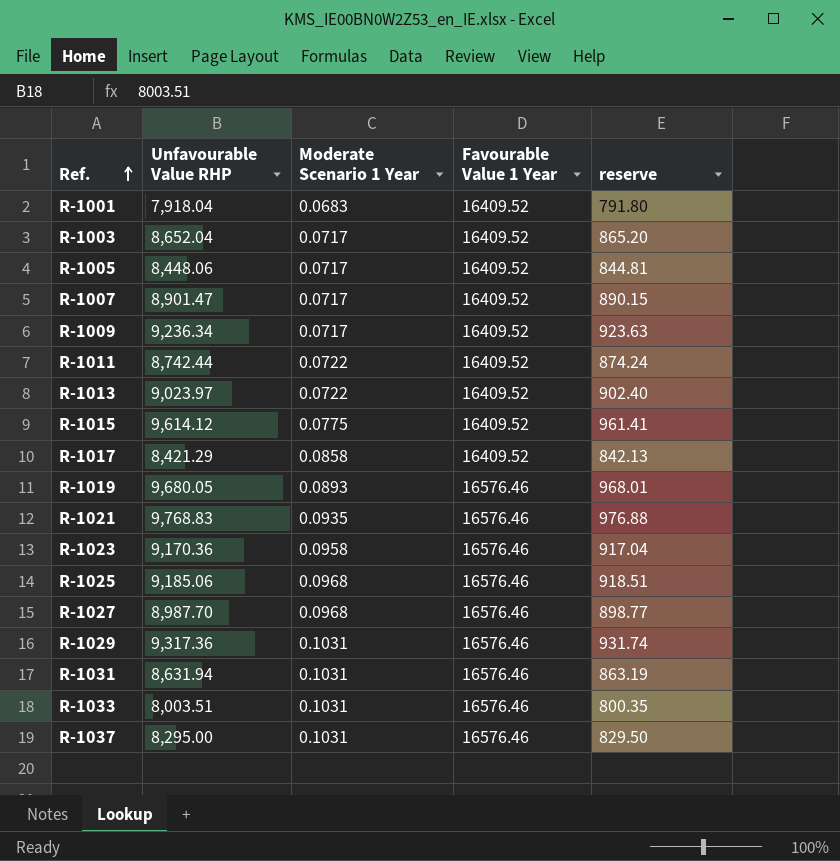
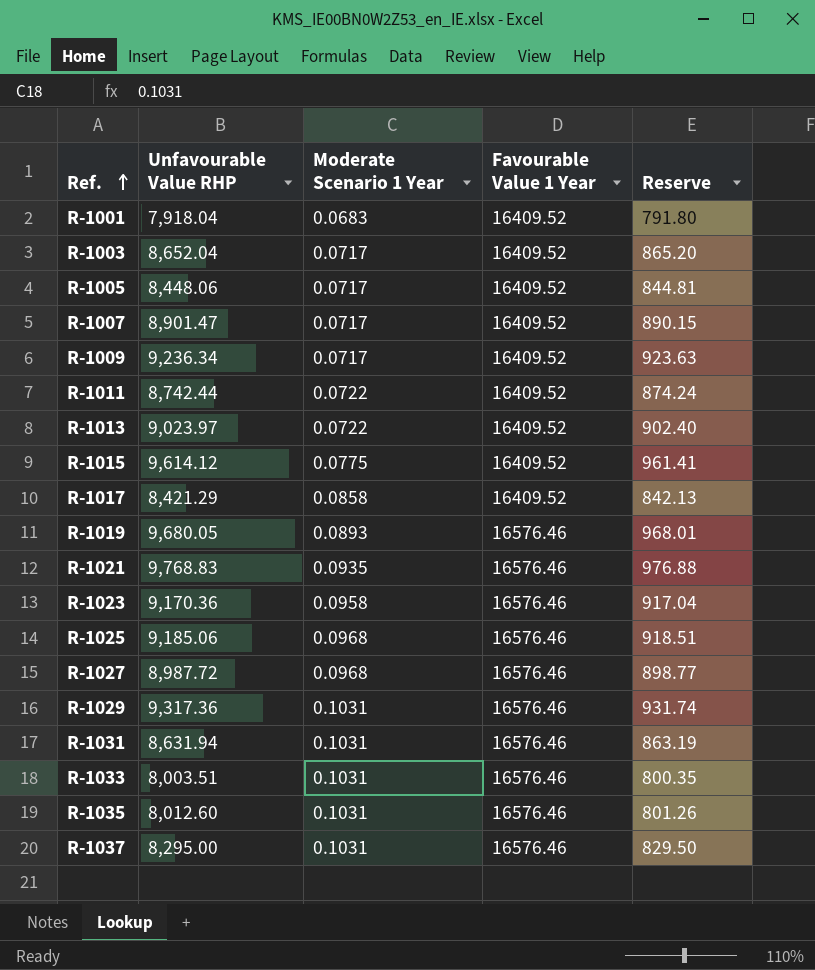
column name: reserve -> Reserve
R-1027 | Unfavourable Value RHP: 8,987.70 -> 8,987.72
row R-1035: none -> 8,012.60 | 0.1031 | 16576.46 | 801.26

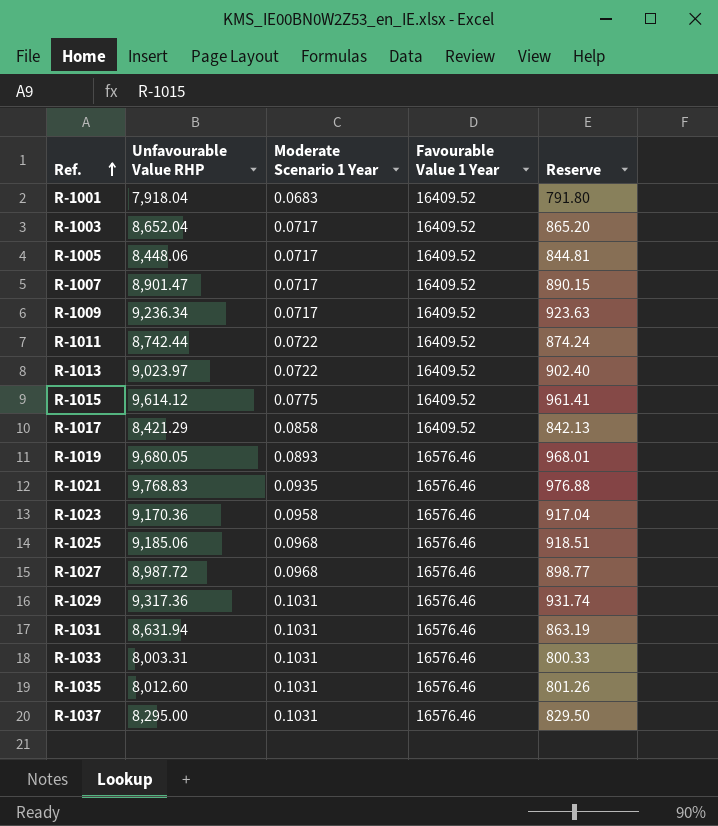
R-1033 | Unfavourable Value RHP: 8,003.51 -> 8,003.31
R-1033 | Reserve: 800.35 -> 800.33

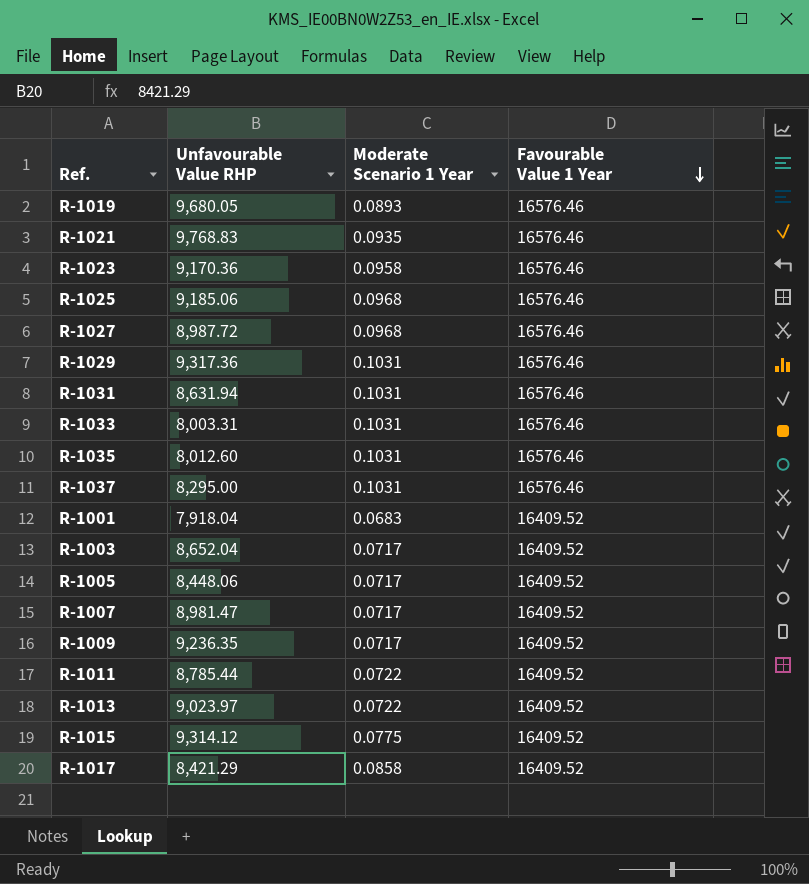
row order: Ref. ascending -> Favourable Value 1 Year descending
column Reserve | formula: [Unfavourable Value RHP] * 0.1 -> none
R-1007 | Unfavourable Value RHP: 8,901.47 -> 8,981.47
R-1009 | Unfavourable Value RHP: 9,236.34 -> 9,236.35
R-1011 | Unfavourable Value RHP: 8,742.44 -> 8,785.44
R-1015 | Unfavourable Value RHP: 9,614.12 -> 9,314.12

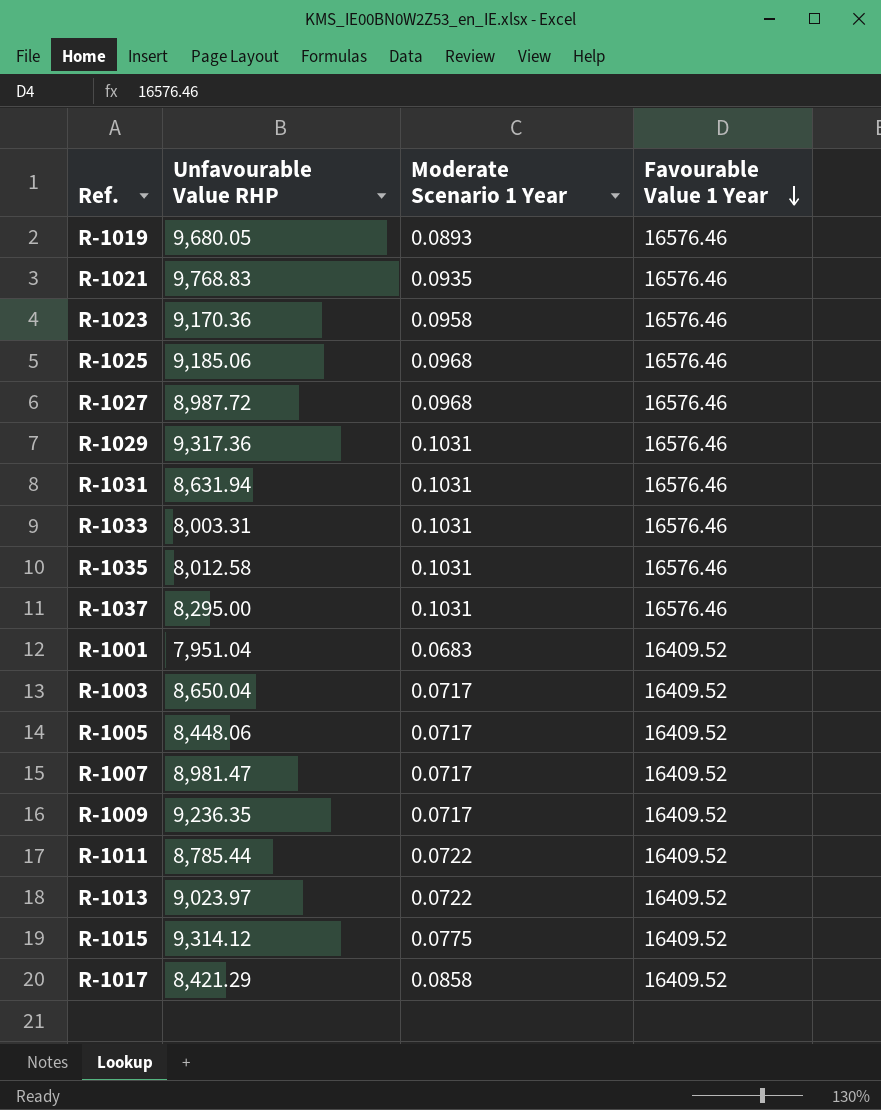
R-1035 | Unfavourable Value RHP: 8,012.60 -> 8,012.58
R-1001 | Unfavourable Value RHP: 7,918.04 -> 7,951.04
R-1003 | Unfavourable Value RHP: 8,652.04 -> 8,650.04

